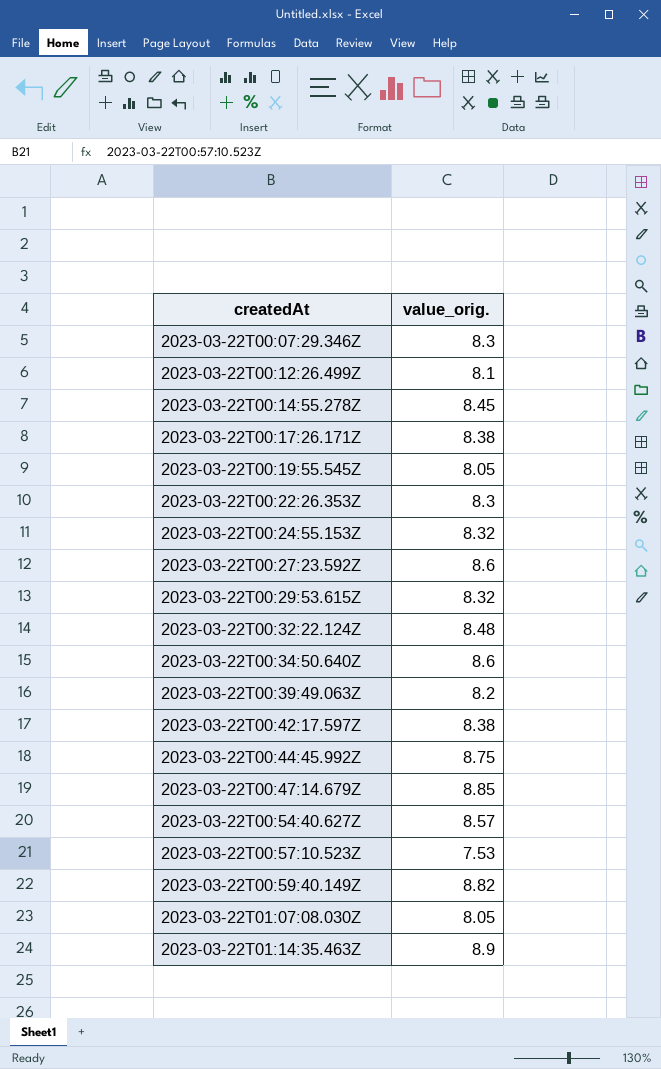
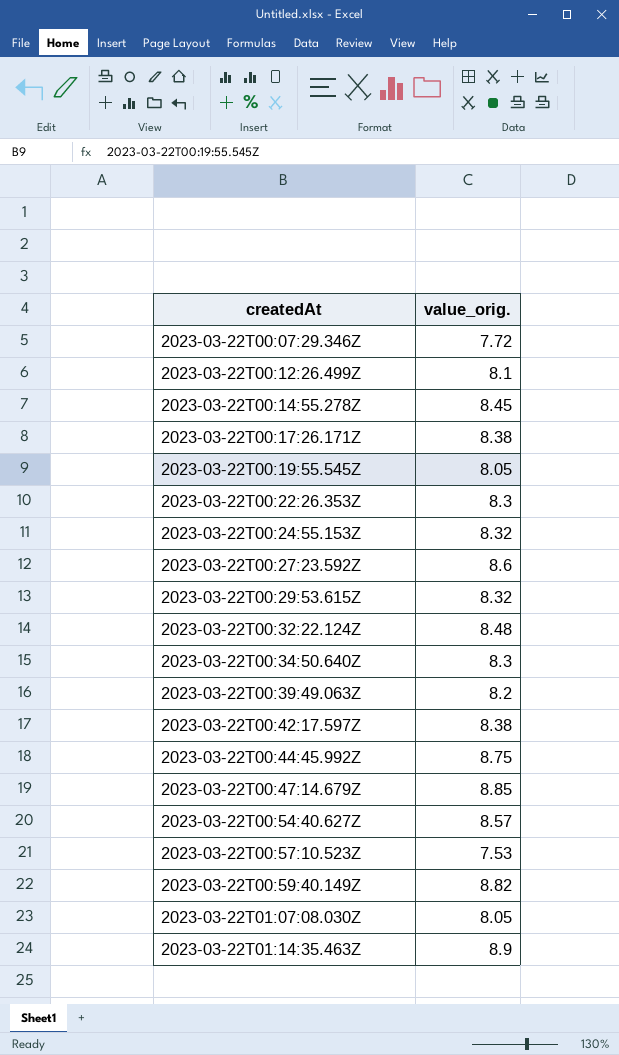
2023-03-22T00:07:29.346Z | value_orig.: 8.3 -> 7.72
2023-03-22T00:34:50.640Z | value_orig.: 8.6 -> 8.3

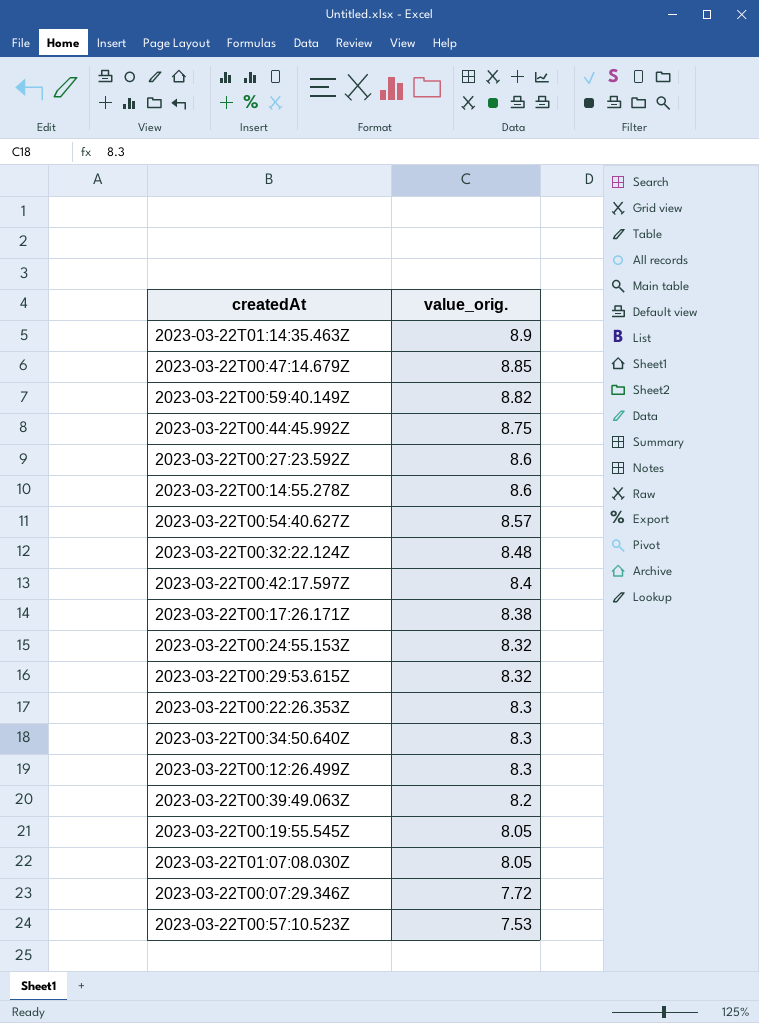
row order: createdAt ascending -> value_orig. descending
2023-03-22T00:14:55.278Z | value_orig.: 8.45 -> 8.6
2023-03-22T00:42:17.597Z | value_orig.: 8.38 -> 8.4
2023-03-22T00:12:26.499Z | value_orig.: 8.1 -> 8.3

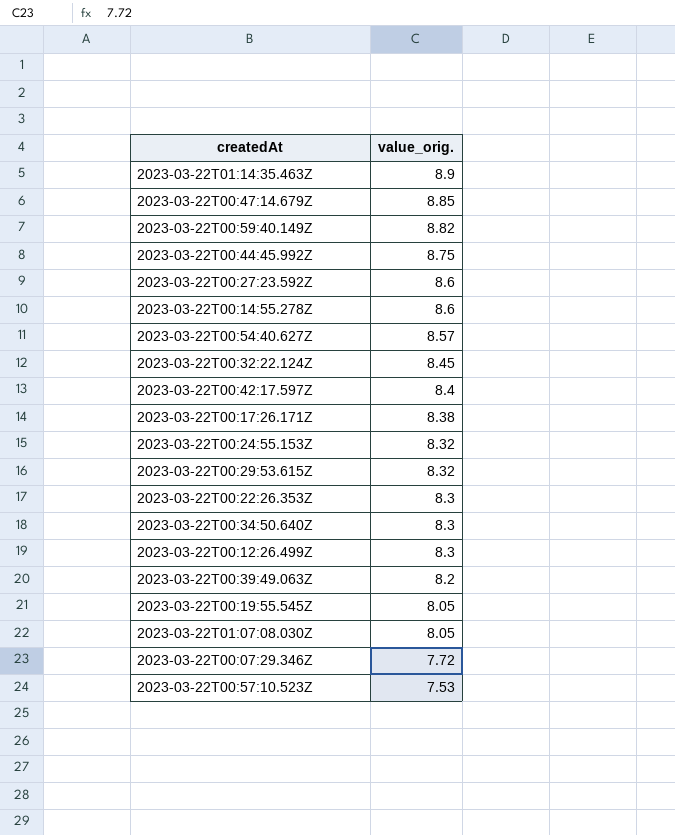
2023-03-22T00:32:22.124Z | value_orig.: 8.48 -> 8.45

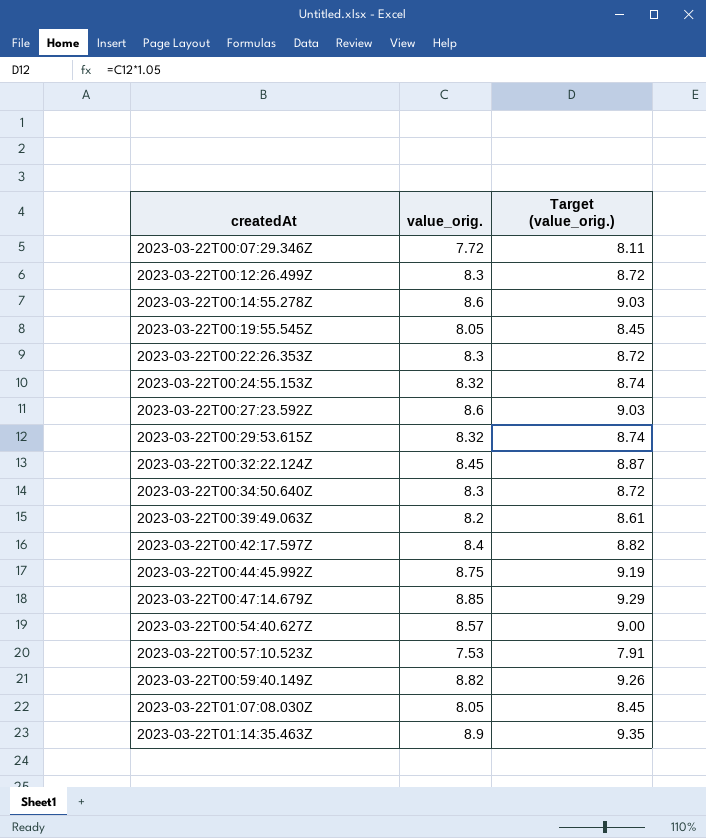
row order: value_orig. descending -> createdAt ascending
column Target (value_orig.) | formula: none -> [value_orig.] * 1.05
row 2023-03-22T00:17:26.171Z: 8.38 -> none

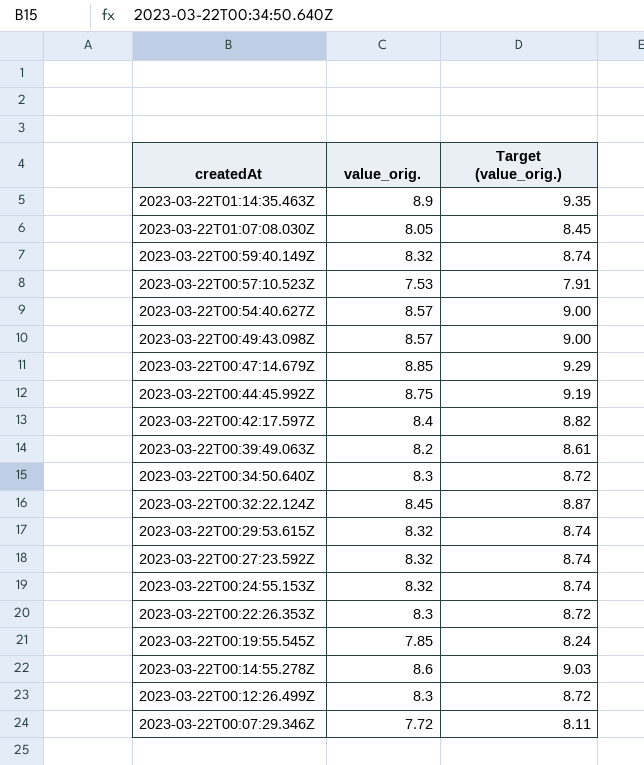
row order: createdAt ascending -> createdAt descending
2023-03-22T00:59:40.149Z | value_orig.: 8.82 -> 8.32
2023-03-22T00:59:40.149Z | Target (value_orig.): 9.26 -> 8.74
row 2023-03-22T00:49:43.098Z: none -> 8.57 | 9.00
2023-03-22T00:27:23.592Z | value_orig.: 8.6 -> 8.32
2023-03-22T00:27:23.592Z | Target (value_orig.): 9.03 -> 8.74
2023-03-22T00:19:55.545Z | value_orig.: 8.05 -> 7.85
2023-03-22T00:19:55.545Z | Target (value_orig.): 8.45 -> 8.24

